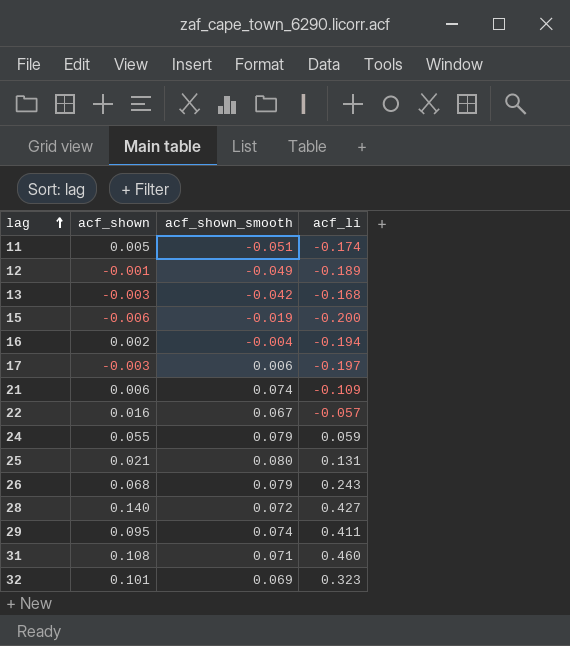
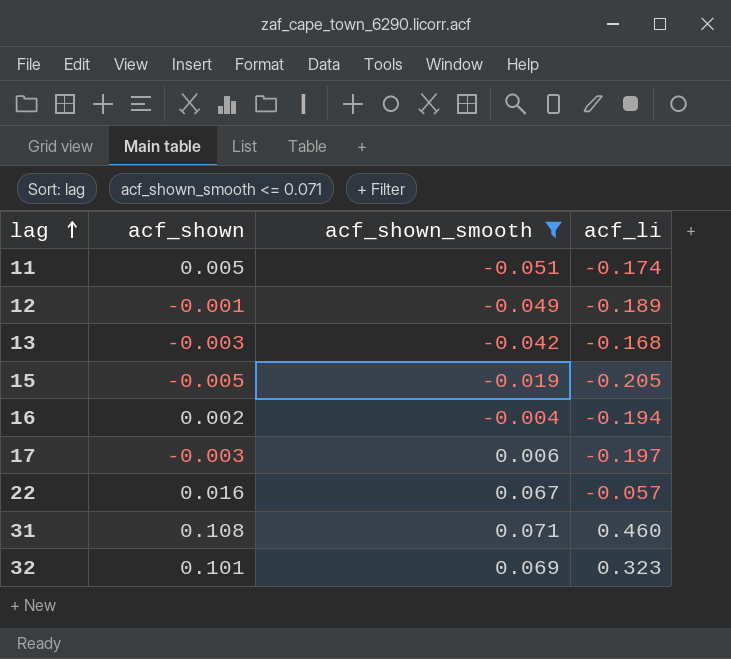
filter: none -> acf_shown_smooth <= 0.071
15 | acf_shown: -0.006 -> -0.005
15 | acf_li: -0.200 -> -0.205

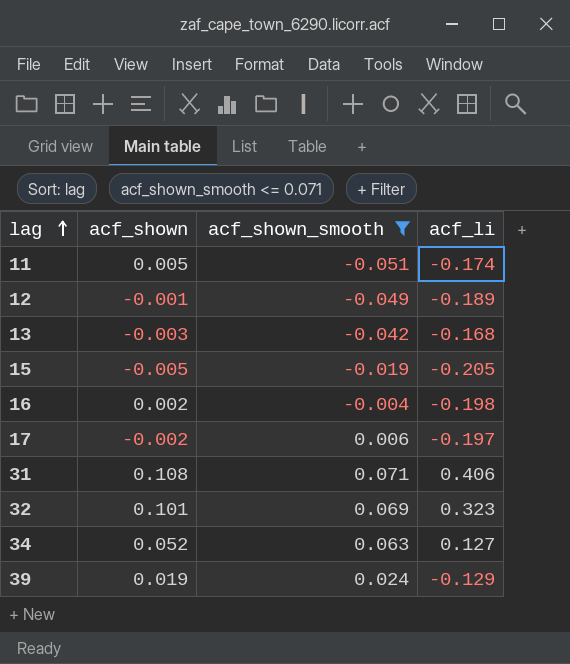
row 22: 0.016 | 0.067 | -0.057 -> none
16 | acf_li: -0.194 -> -0.198
17 | acf_shown: -0.003 -> -0.002
31 | acf_li: 0.460 -> 0.406
row 34: none -> 0.052 | 0.063 | 0.127
row 39: none -> 0.019 | 0.024 | -0.129

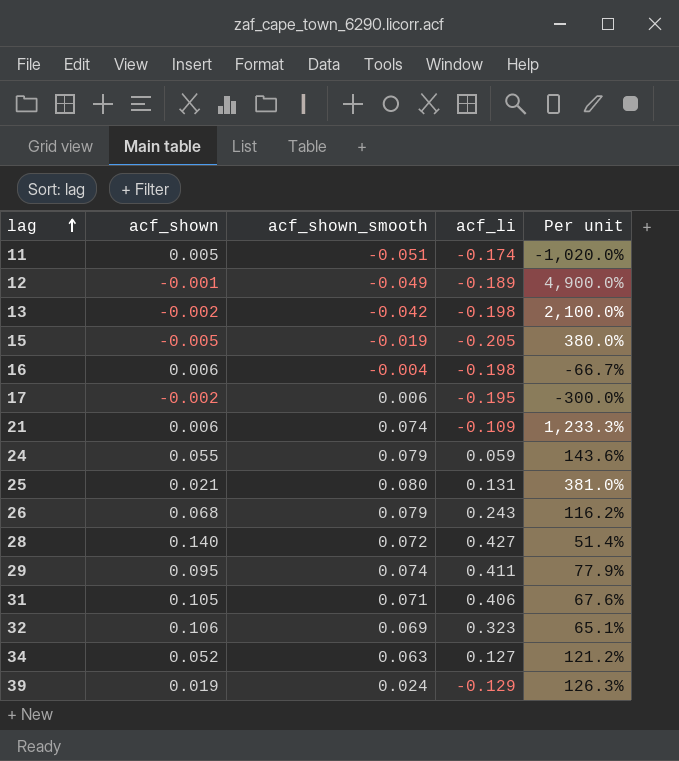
filter: acf_shown_smooth <= 0.071 -> none
column Per unit | formula: none -> [acf_shown_smooth] / [acf_shown]
13 | acf_shown: -0.003 -> -0.002
13 | acf_li: -0.168 -> -0.198
16 | acf_shown: 0.002 -> 0.006
17 | acf_li: -0.197 -> -0.195
31 | acf_shown: 0.108 -> 0.105
32 | acf_shown: 0.101 -> 0.106

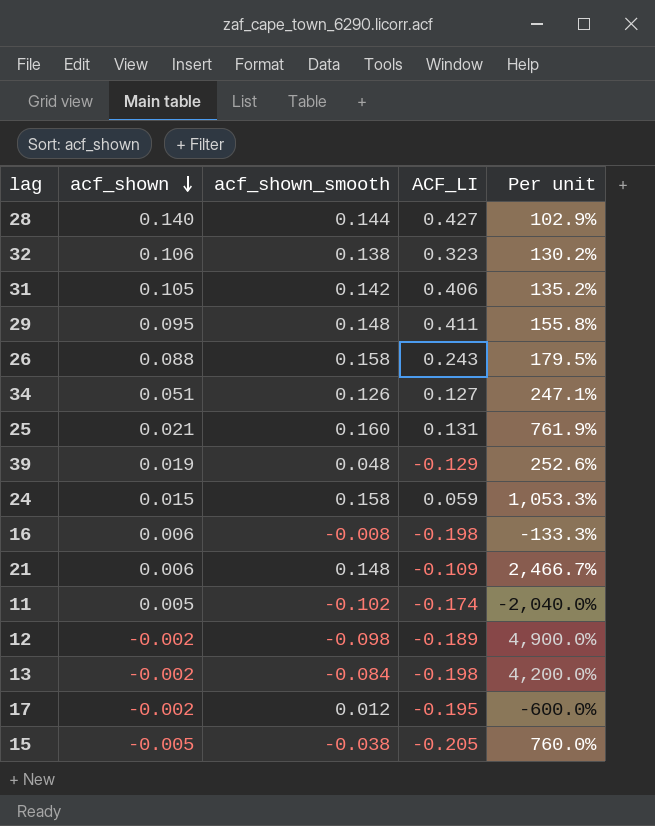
row order: lag ascending -> acf_shown descending
column name: acf_li -> ACF_LI
28 | acf_shown_smooth: 0.072 -> 0.144
28 | Per unit: 51.4% -> 102.9%
32 | acf_shown_smooth: 0.069 -> 0.138
32 | Per unit: 65.1% -> 130.2%
31 | acf_shown_smooth: 0.071 -> 0.142
31 | Per unit: 67.6% -> 135.2%
29 | acf_shown_smooth: 0.074 -> 0.148
29 | Per unit: 77.9% -> 155.8%
26 | acf_shown: 0.068 -> 0.088
26 | acf_shown_smooth: 0.079 -> 0.158
26 | Per unit: 116.2% -> 179.5%
34 | acf_shown: 0.052 -> 0.051
34 | acf_shown_smooth: 0.063 -> 0.126
34 | Per unit: 121.2% -> 247.1%
25 | acf_shown_smooth: 0.080 -> 0.160
25 | Per unit: 381.0% -> 761.9%
39 | acf_shown_smooth: 0.024 -> 0.048
39 | Per unit: 126.3% -> 252.6%
24 | acf_shown: 0.055 -> 0.015
24 | acf_shown_smooth: 0.079 -> 0.158
24 | Per unit: 143.6% -> 1,053.3%
16 | acf_shown_smooth: -0.004 -> -0.008
16 | Per unit: -66.7% -> -133.3%
21 | acf_shown_smooth: 0.074 -> 0.148
21 | Per unit: 1,233.3% -> 2,466.7%
11 | acf_shown_smooth: -0.051 -> -0.102
11 | Per unit: -1,020.0% -> -2,040.0%
12 | acf_shown: -0.001 -> -0.002
12 | acf_shown_smooth: -0.049 -> -0.098
13 | acf_shown_smooth: -0.042 -> -0.084
13 | Per unit: 2,100.0% -> 4,200.0%
17 | acf_shown_smooth: 0.006 -> 0.012
17 | Per unit: -300.0% -> -600.0%
15 | acf_shown_smooth: -0.019 -> -0.038
15 | Per unit: 380.0% -> 760.0%

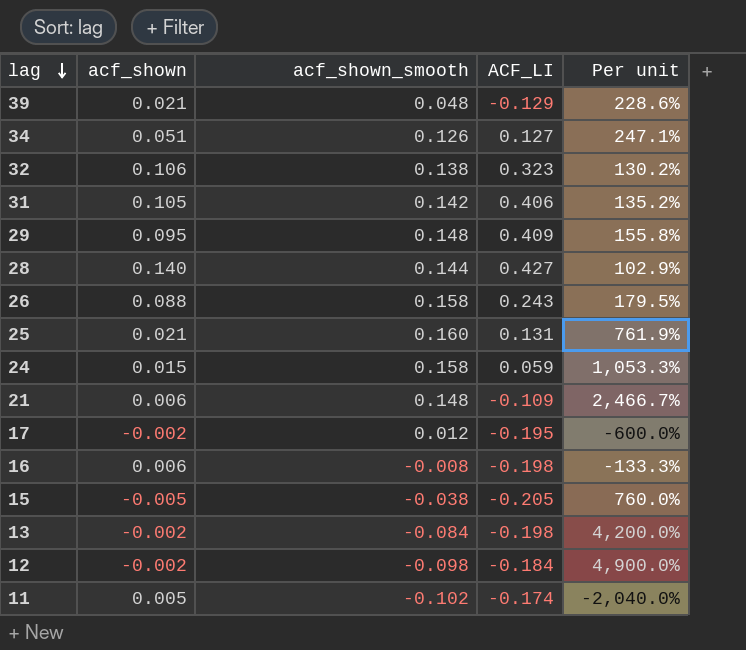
row order: acf_shown descending -> lag descending
39 | acf_shown: 0.019 -> 0.021
39 | Per unit: 252.6% -> 228.6%
29 | ACF_LI: 0.411 -> 0.409
12 | ACF_LI: -0.189 -> -0.184

